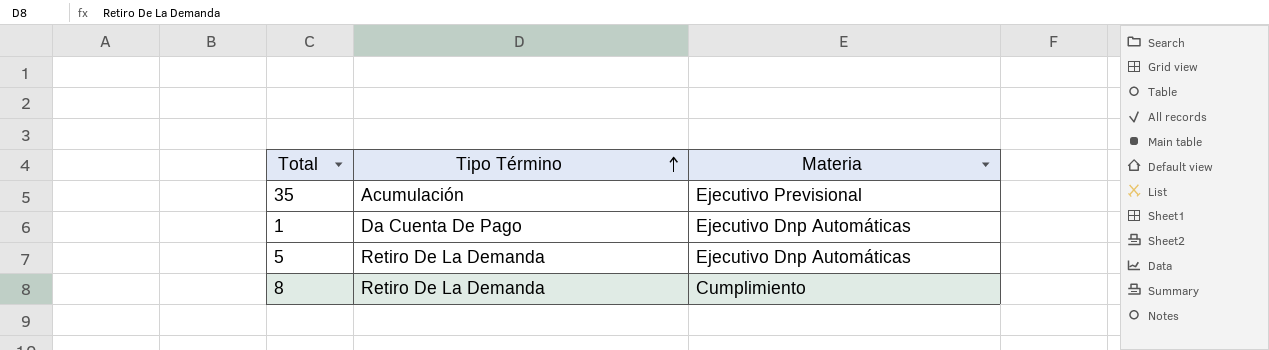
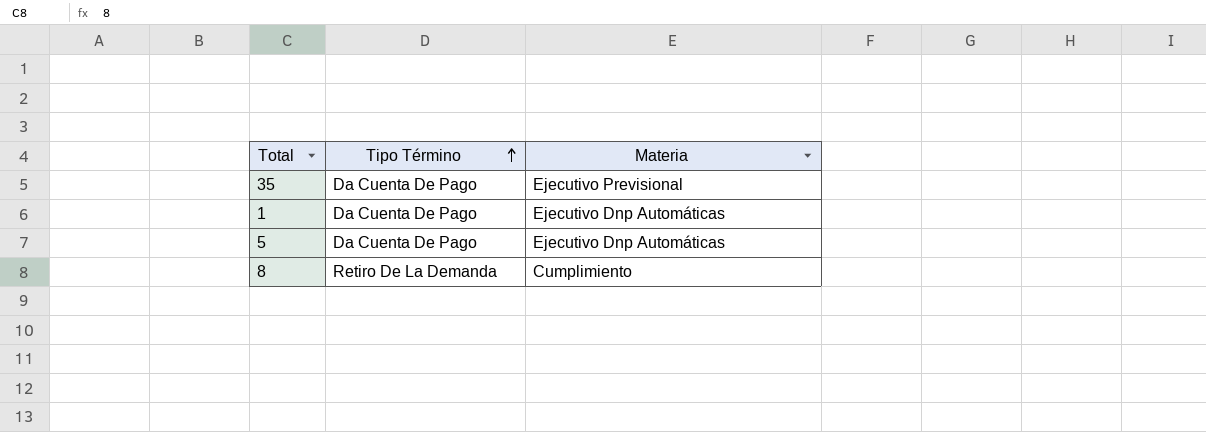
35 | Tipo Término: Acumulación -> Da Cuenta De Pago
5 | Tipo Término: Retiro De La Demanda -> Da Cuenta De Pago

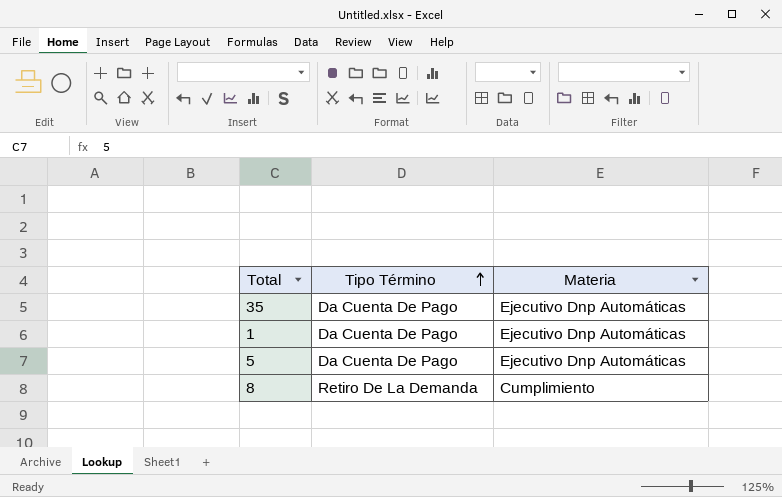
35 | Materia: Ejecutivo Previsional -> Ejecutivo Dnp Automáticas

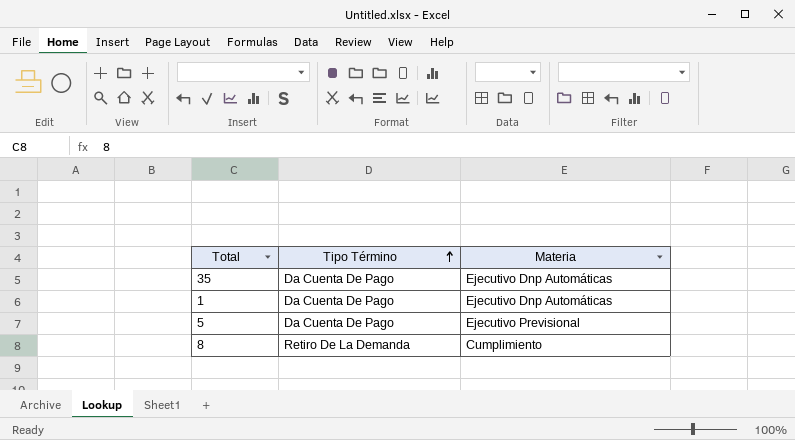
5 | Materia: Ejecutivo Dnp Automáticas -> Ejecutivo Previsional

